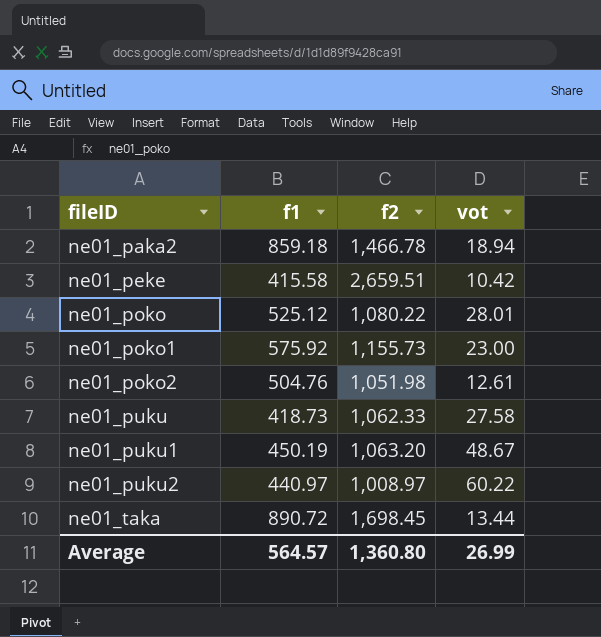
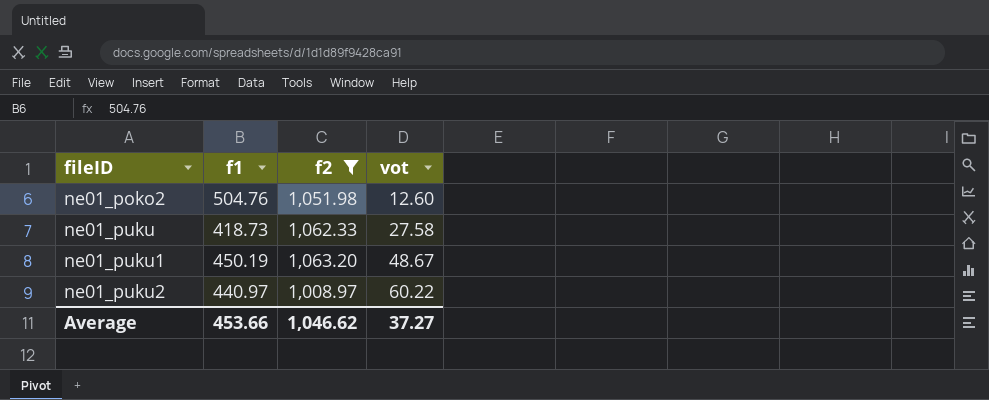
filter: none -> f2 <= 1,063.20
ne01_poko2 | vot: 12.61 -> 12.60
Average | f1: 564.57 -> 453.66
Average | f2: 1,360.80 -> 1,046.62
Average | vot: 26.99 -> 37.27

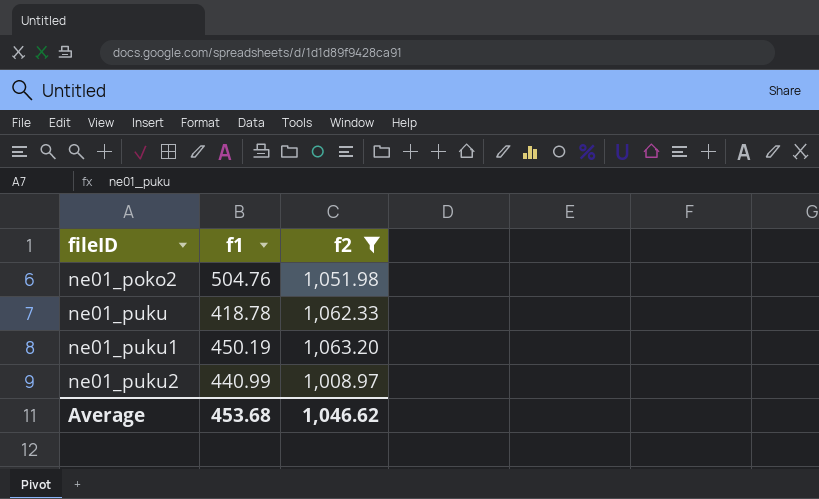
column vot | position: 4 -> none
ne01_puku | f1: 418.73 -> 418.78
ne01_puku2 | f1: 440.97 -> 440.99
Average | f1: 453.66 -> 453.68

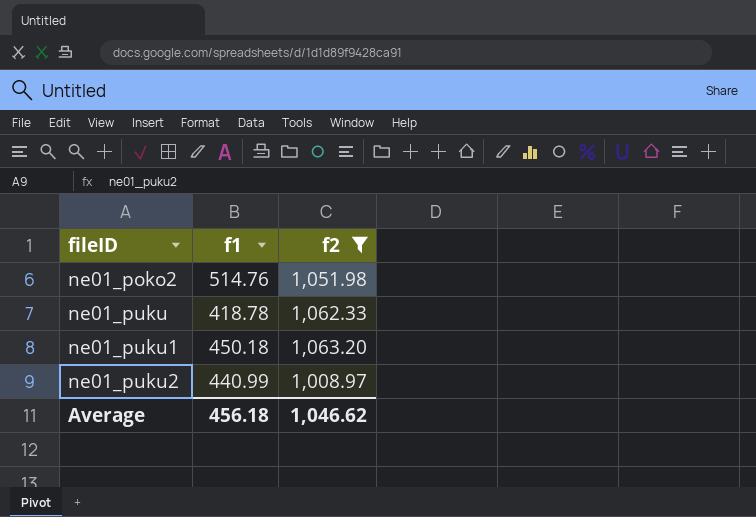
ne01_poko2 | f1: 504.76 -> 514.76
ne01_puku1 | f1: 450.19 -> 450.18
Average | f1: 453.68 -> 456.18

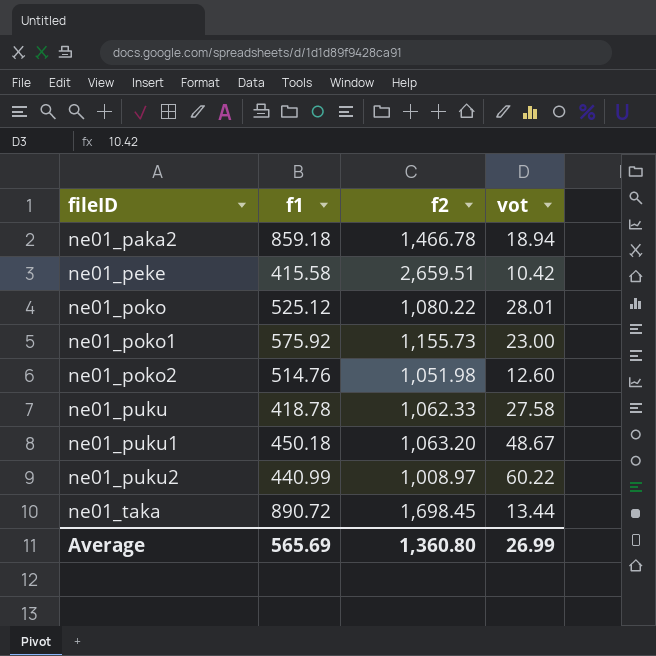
filter: f2 <= 1,063.20 -> none
column vot | position: none -> 4
Average | f1: 456.18 -> 565.69
Average | f2: 1,046.62 -> 1,360.80

